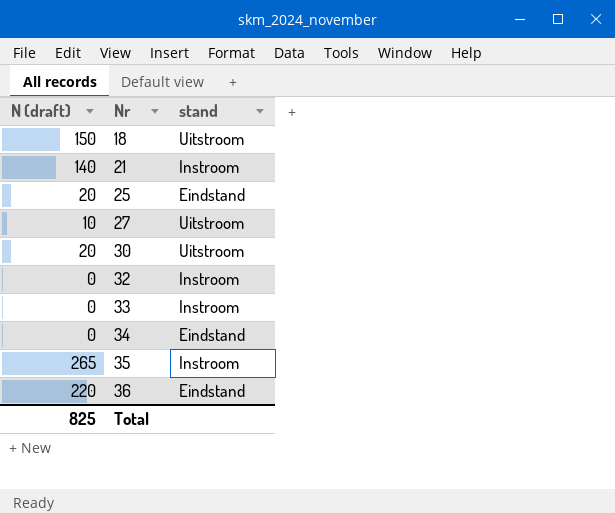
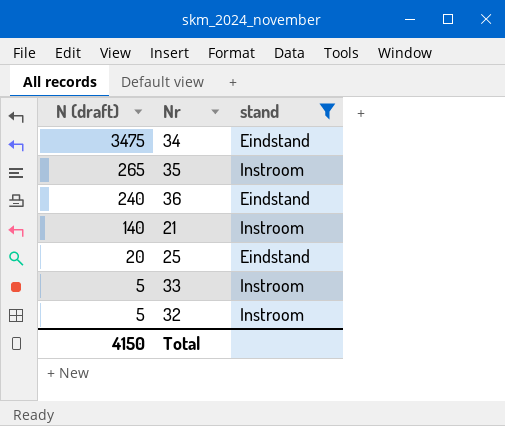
filter: none -> stand != Uitstroom
row order: Nr ascending -> N (draft) descending
34 | N (draft): 0 -> 3475
36 | N (draft): 220 -> 240
33 | N (draft): 0 -> 5
32 | N (draft): 0 -> 5
Total | N (draft): 825 -> 4150

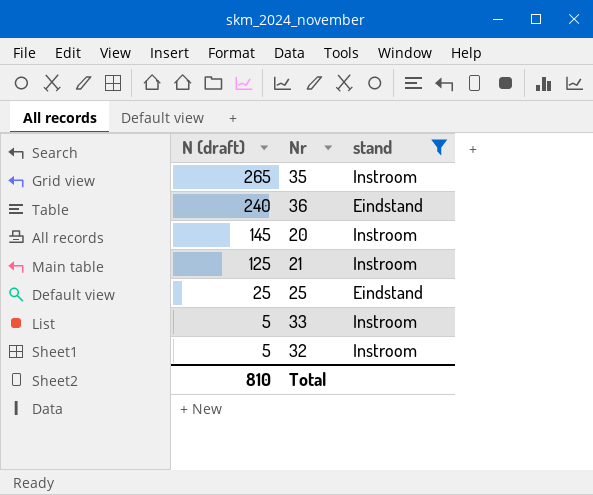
row 34: 3475 | Eindstand -> none
row 20: none -> 145 | Instroom
21 | N (draft): 140 -> 125
25 | N (draft): 20 -> 25
Total | N (draft): 4150 -> 810

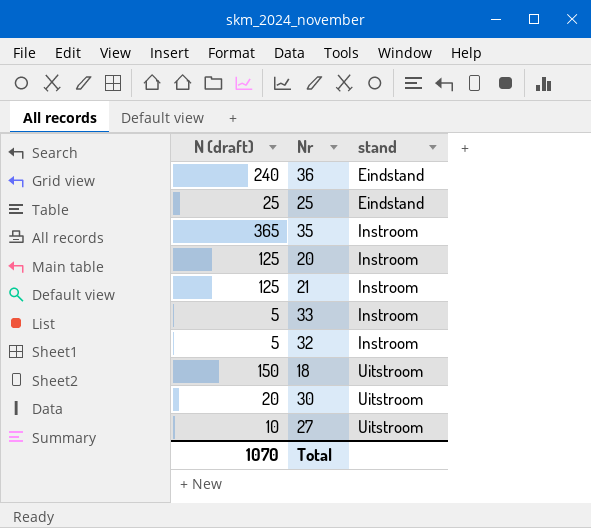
filter: stand != Uitstroom -> none
row order: N (draft) descending -> stand ascending
35 | N (draft): 265 -> 365
20 | N (draft): 145 -> 125
Total | N (draft): 810 -> 1070

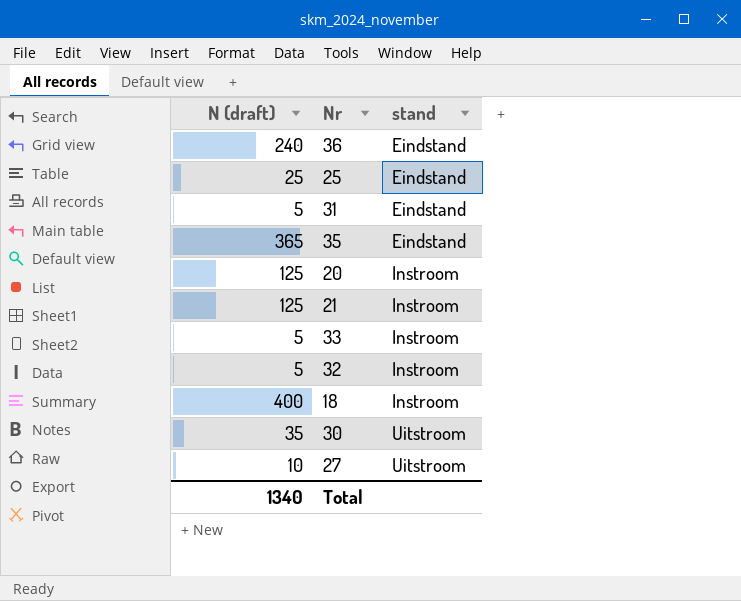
row 31: none -> 5 | Eindstand
35 | stand: Instroom -> Eindstand
18 | N (draft): 150 -> 400
18 | stand: Uitstroom -> Instroom
30 | N (draft): 20 -> 35
Total | N (draft): 1070 -> 1340

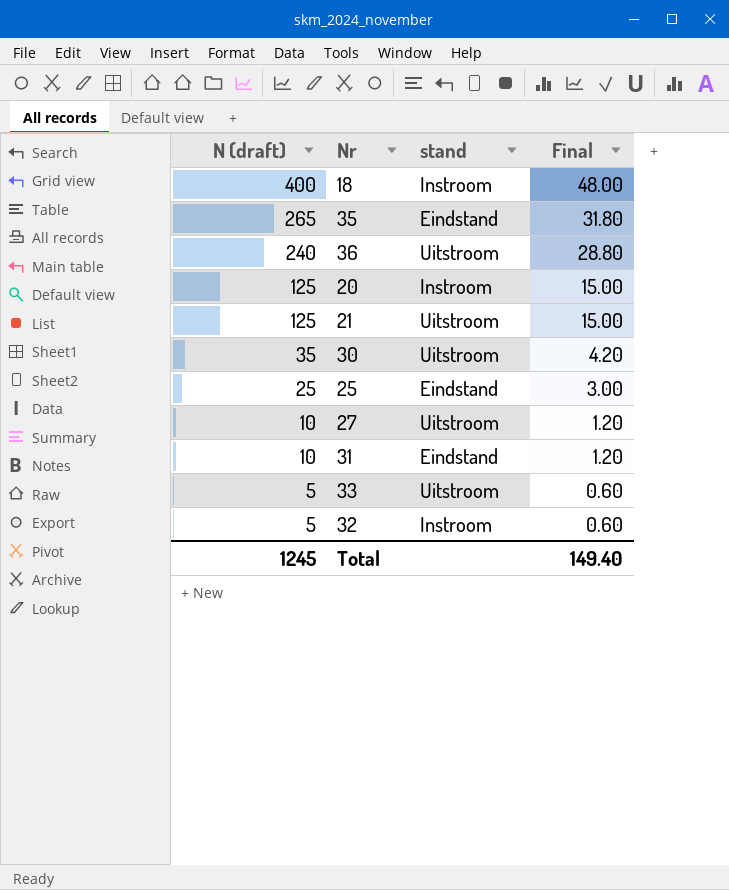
row order: stand ascending -> N (draft) descending
column Final | formula: none -> [N (draft)] * 0.12
35 | N (draft): 365 -> 265
36 | stand: Eindstand -> Uitstroom
21 | stand: Instroom -> Uitstroom
31 | N (draft): 5 -> 10
33 | stand: Instroom -> Uitstroom
Total | N (draft): 1340 -> 1245

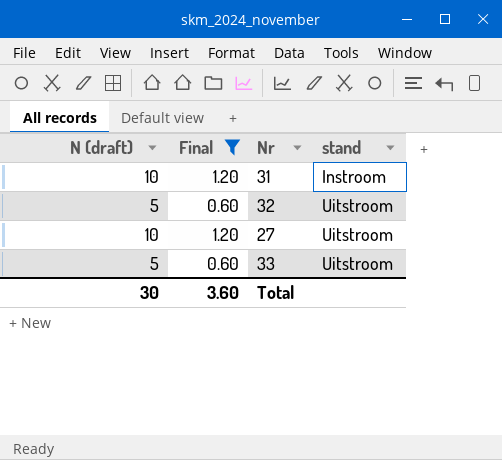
filter: none -> Final <= 1.20
row order: N (draft) descending -> stand ascending
column Final | position: 4 -> 2
31 | stand: Eindstand -> Instroom
32 | stand: Instroom -> Uitstroom
Total | N (draft): 1245 -> 30
Total | Final: 149.40 -> 3.60

